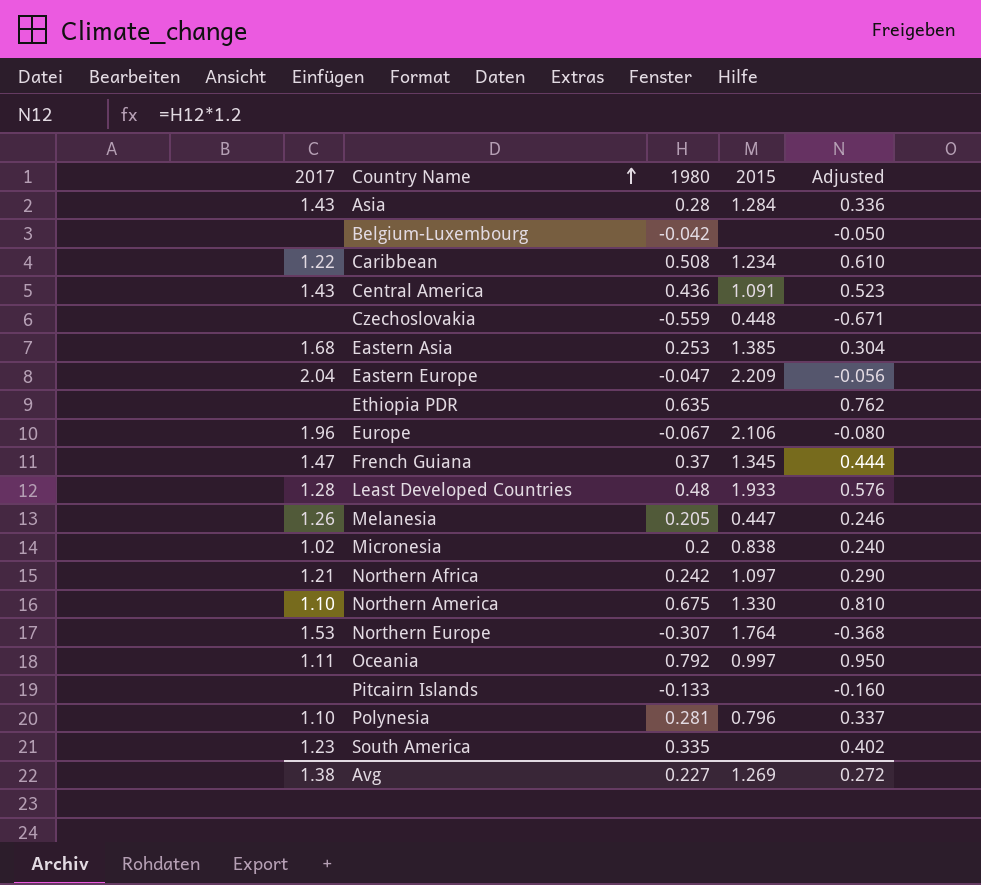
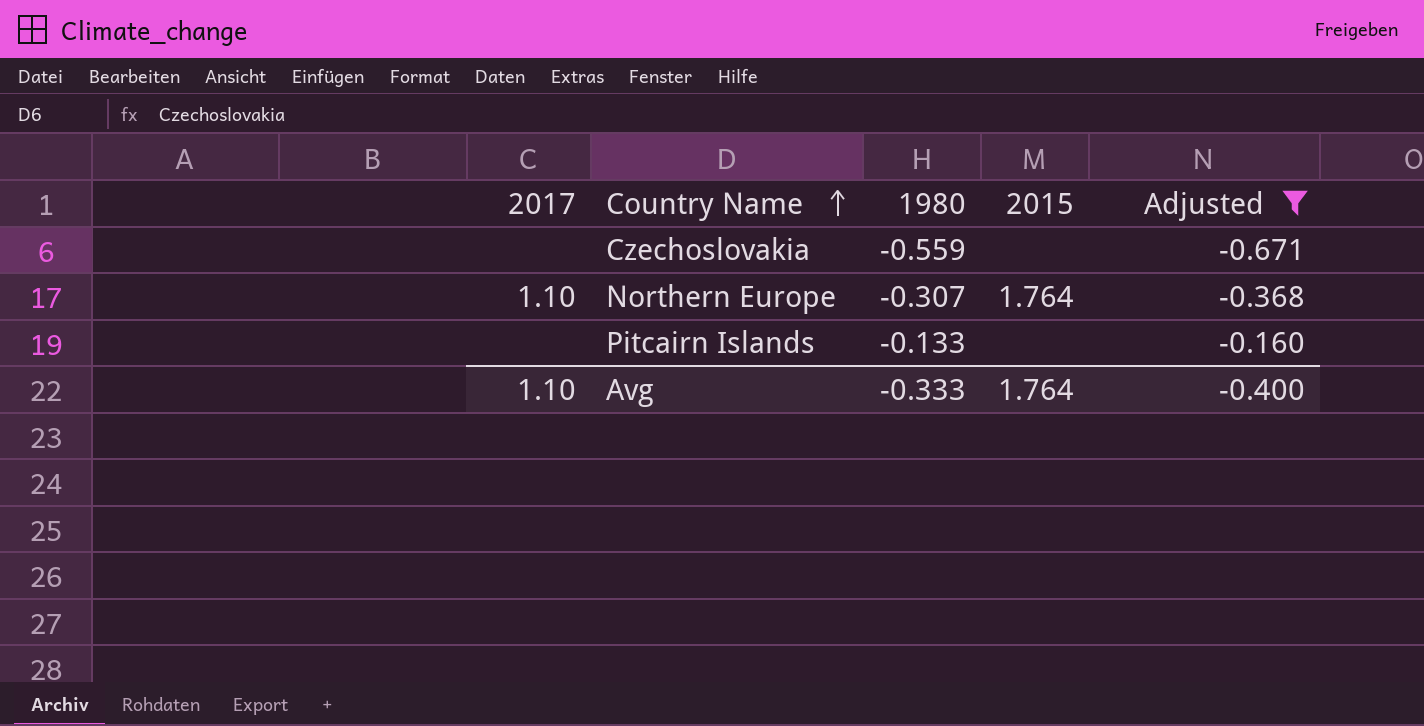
filter: none -> Adjusted <= -0.160
Czechoslovakia | 2015: 0.448 -> none
Northern Europe | 2017: 1.53 -> 1.10
Avg | 2017: 1.38 -> 1.10
Avg | 1980: 0.227 -> -0.333
Avg | 2015: 1.269 -> 1.764
Avg | Adjusted: 0.272 -> -0.400

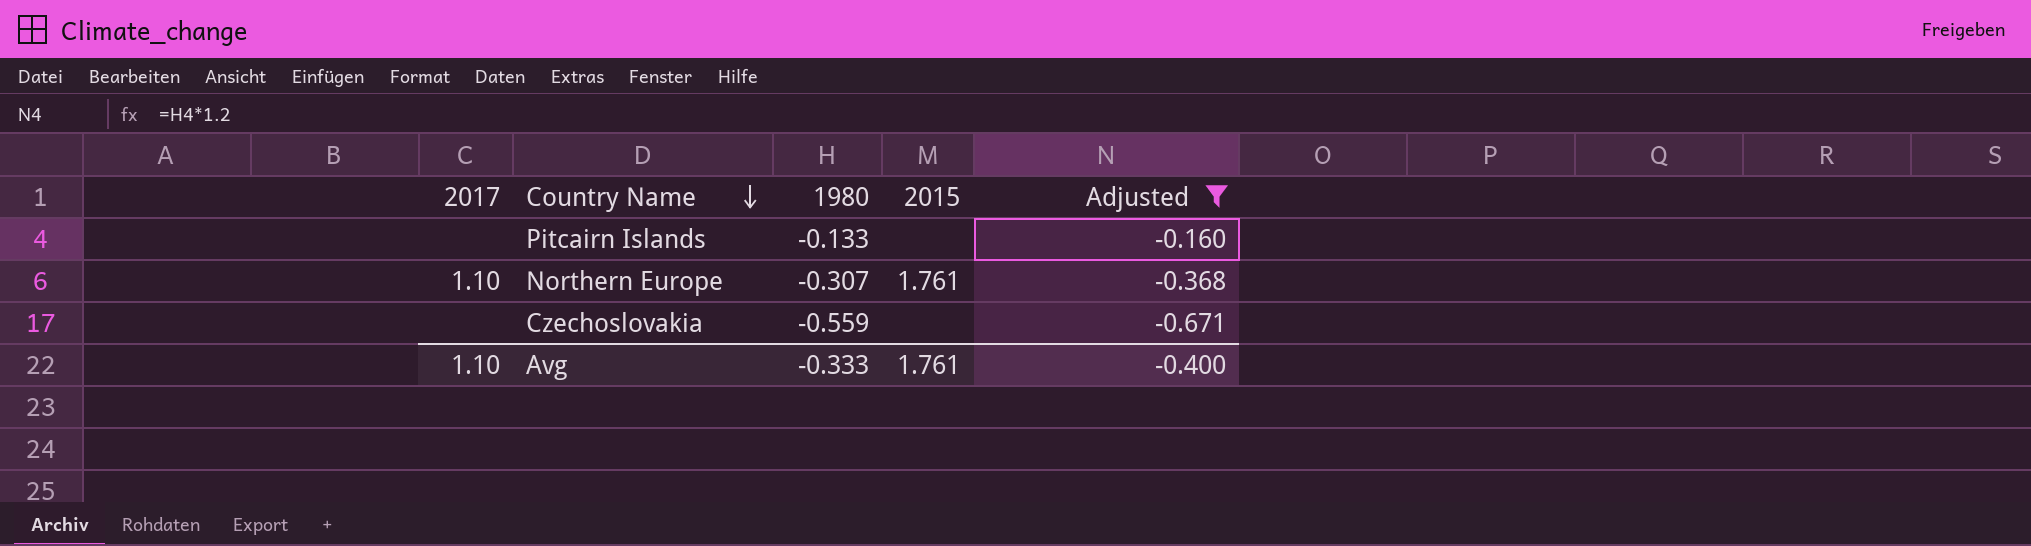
row order: Country Name ascending -> Country Name descending
Northern Europe | 2015: 1.764 -> 1.761
Avg | 2015: 1.764 -> 1.761

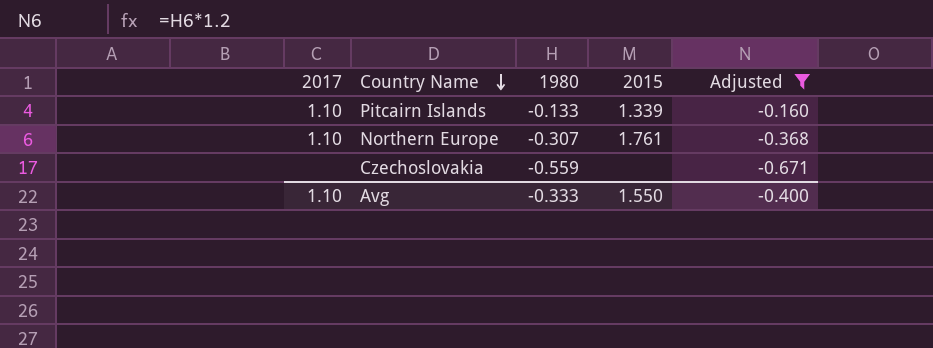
Pitcairn Islands | 2017: none -> 1.10
Pitcairn Islands | 2015: none -> 1.339
Avg | 2015: 1.761 -> 1.550

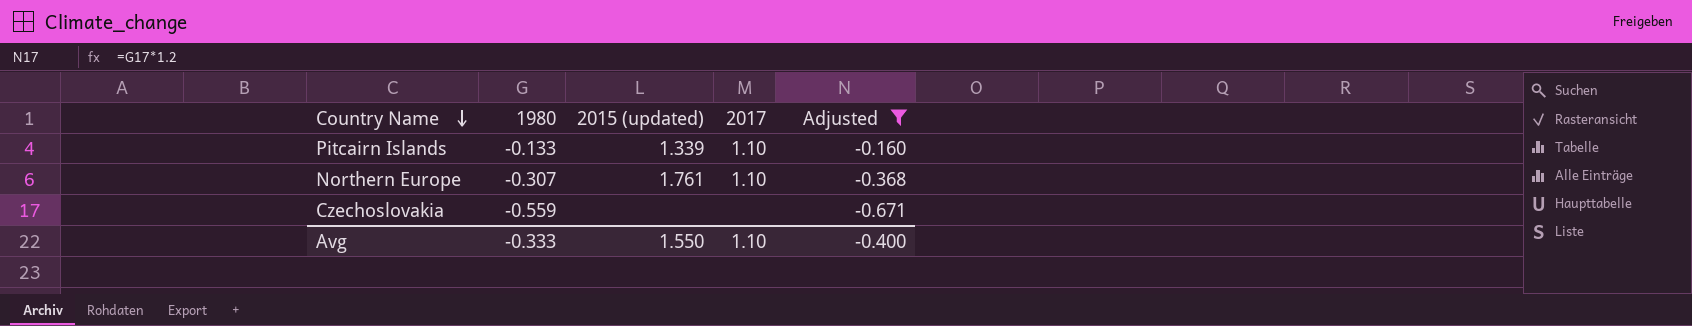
column name: 2015 -> 2015 (updated)
column 2017 | position: 1 -> 4

